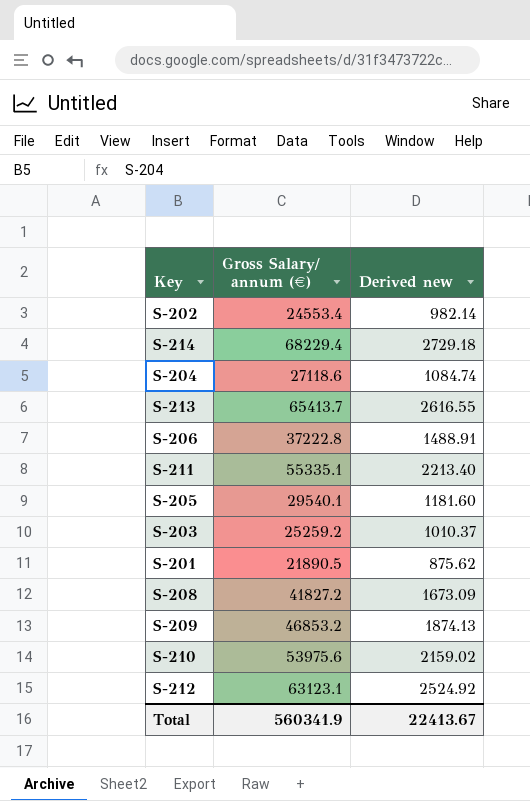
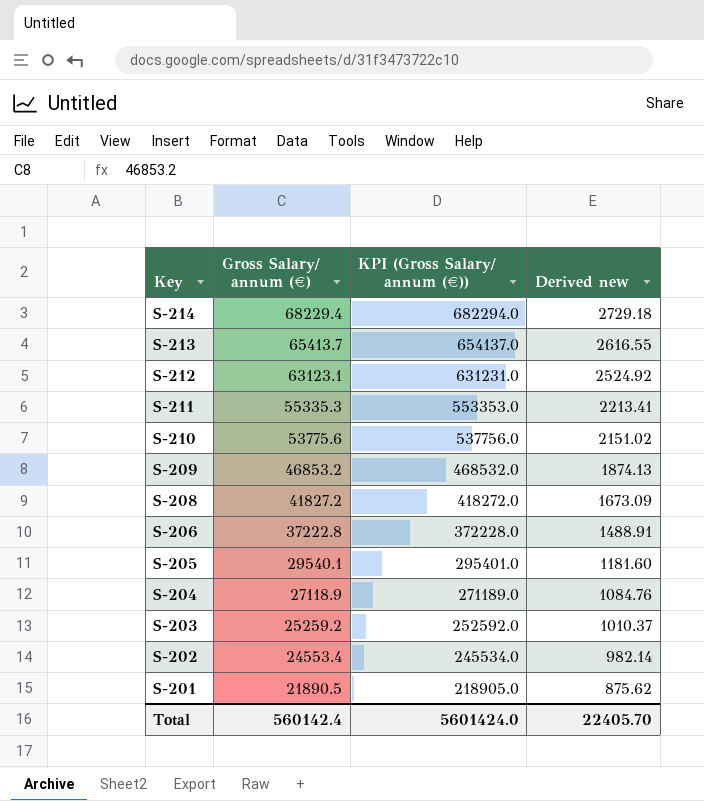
row order: none -> Key descending
column KPI (Gross Salary/ annum (€)) | formula: none -> [Gross Salary/ annum (€)] * 10
S-211 | Gross Salary/ annum (€): 55335.1 -> 55335.3
S-211 | Derived new: 2213.40 -> 2213.41
S-210 | Gross Salary/ annum (€): 53975.6 -> 53775.6
S-210 | Derived new: 2159.02 -> 2151.02
S-204 | Gross Salary/ annum (€): 27118.6 -> 27118.9
S-204 | Derived new: 1084.74 -> 1084.76
Total | Gross Salary/ annum (€): 560341.9 -> 560142.4
Total | Derived new: 22413.67 -> 22405.70

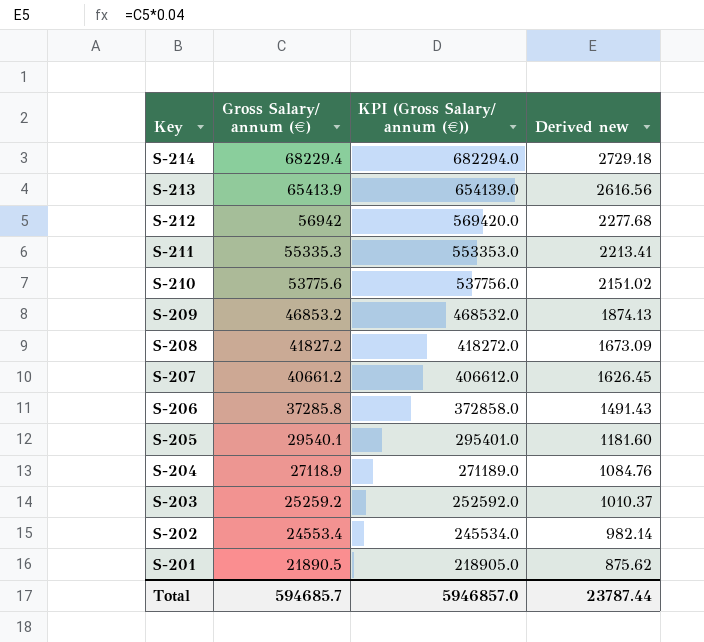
S-213 | Gross Salary/ annum (€): 65413.7 -> 65413.9
S-213 | KPI (Gross Salary/ annum (€)): 654137.0 -> 654139.0
S-213 | Derived new: 2616.55 -> 2616.56
S-212 | Gross Salary/ annum (€): 63123.1 -> 56942
S-212 | KPI (Gross Salary/ annum (€)): 631231.0 -> 569420.0
S-212 | Derived new: 2524.92 -> 2277.68
row S-207: none -> 40661.2 | 406612.0 | 1626.45
S-206 | Gross Salary/ annum (€): 37222.8 -> 37285.8
S-206 | KPI (Gross Salary/ annum (€)): 372228.0 -> 372858.0
S-206 | Derived new: 1488.91 -> 1491.43
Total | Gross Salary/ annum (€): 560142.4 -> 594685.7
Total | KPI (Gross Salary/ annum (€)): 5601424.0 -> 5946857.0
Total | Derived new: 22405.70 -> 23787.44

